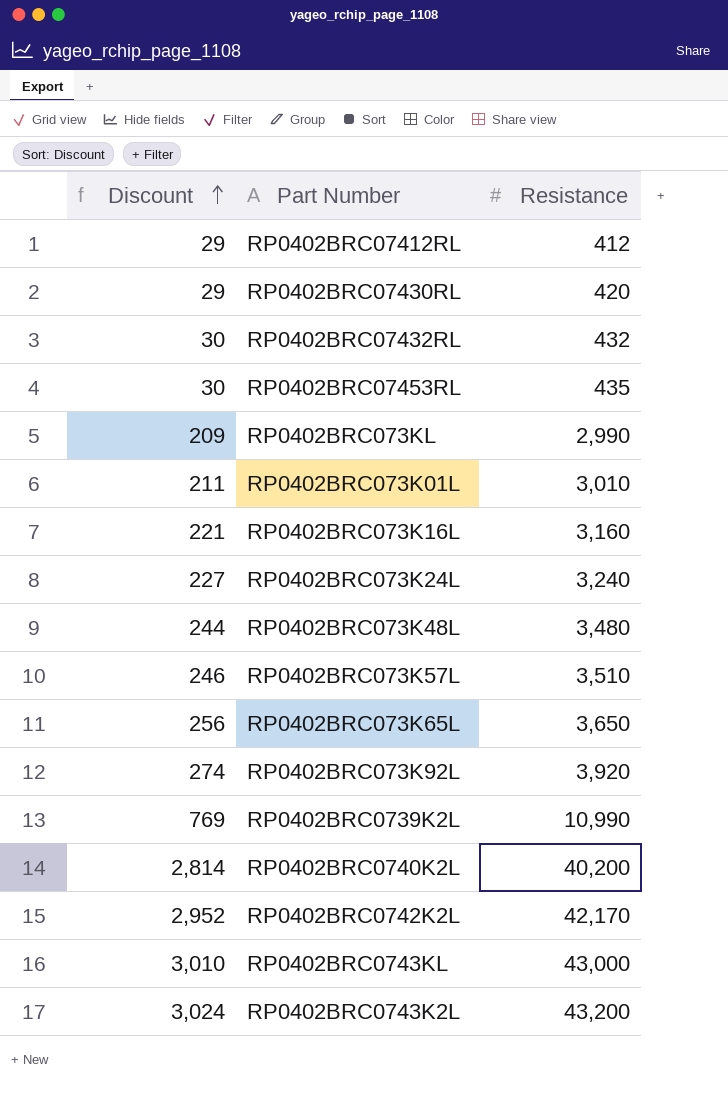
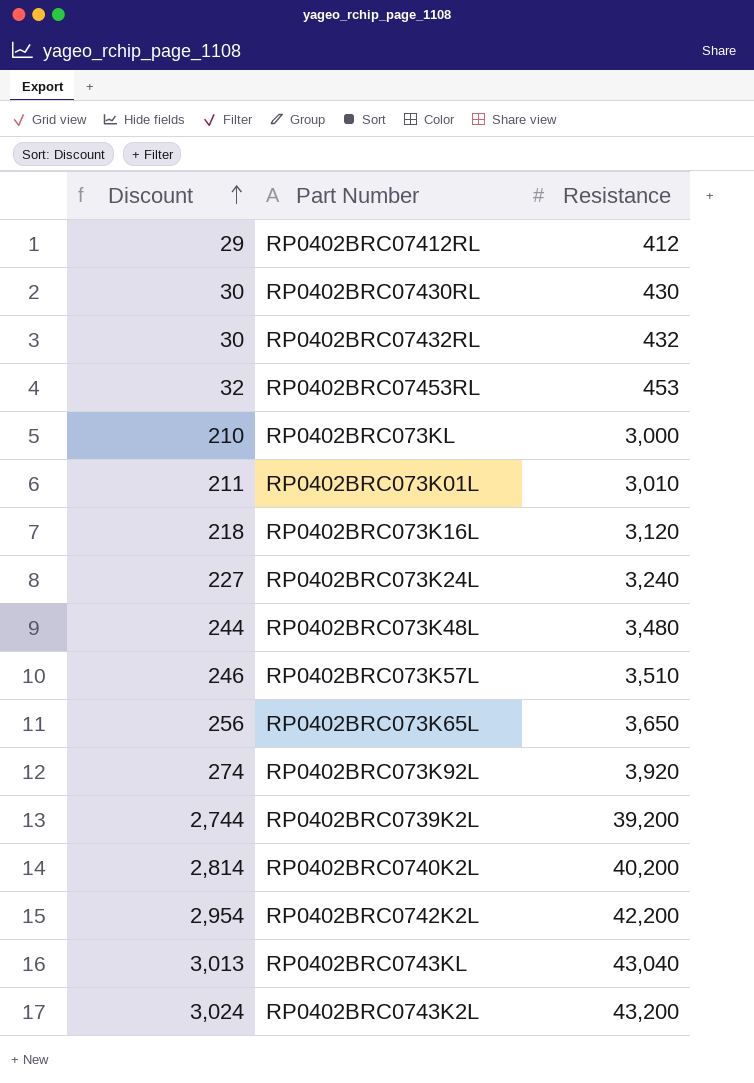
RP0402BRC07430RL | Discount: 29 -> 30
RP0402BRC07430RL | Resistance: 420 -> 430
RP0402BRC07453RL | Discount: 30 -> 32
RP0402BRC07453RL | Resistance: 435 -> 453
RP0402BRC073KL | Discount: 209 -> 210
RP0402BRC073KL | Resistance: 2,990 -> 3,000
RP0402BRC073K16L | Discount: 221 -> 218
RP0402BRC073K16L | Resistance: 3,160 -> 3,120
RP0402BRC0739K2L | Discount: 769 -> 2,744
RP0402BRC0739K2L | Resistance: 10,990 -> 39,200
RP0402BRC0742K2L | Discount: 2,952 -> 2,954
RP0402BRC0742K2L | Resistance: 42,170 -> 42,200
RP0402BRC0743KL | Discount: 3,010 -> 3,013
RP0402BRC0743KL | Resistance: 43,000 -> 43,040

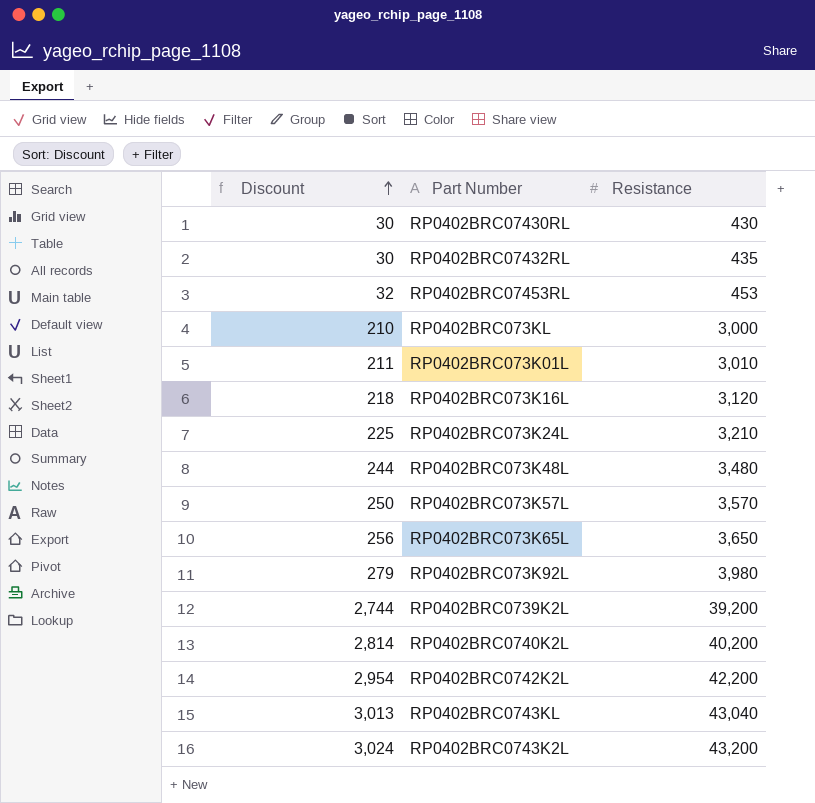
row RP0402BRC07412RL: 29 | 412 -> none
RP0402BRC07432RL | Resistance: 432 -> 435
RP0402BRC073K24L | Discount: 227 -> 225
RP0402BRC073K24L | Resistance: 3,240 -> 3,210
RP0402BRC073K57L | Discount: 246 -> 250
RP0402BRC073K57L | Resistance: 3,510 -> 3,570
RP0402BRC073K92L | Discount: 274 -> 279
RP0402BRC073K92L | Resistance: 3,920 -> 3,980

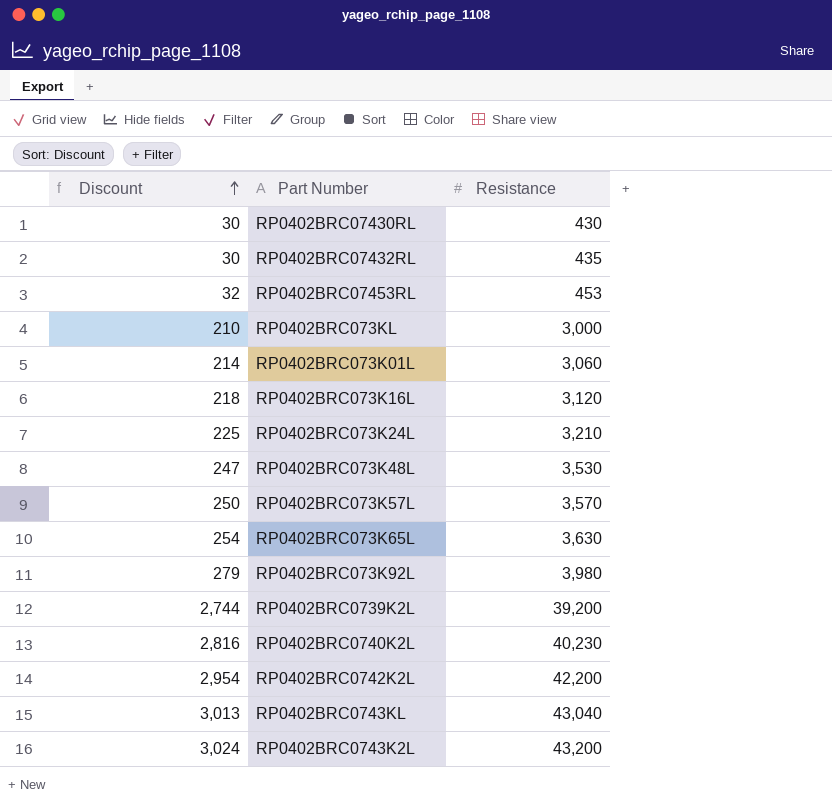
RP0402BRC073K01L | Discount: 211 -> 214
RP0402BRC073K01L | Resistance: 3,010 -> 3,060
RP0402BRC073K48L | Discount: 244 -> 247
RP0402BRC073K48L | Resistance: 3,480 -> 3,530
RP0402BRC073K65L | Discount: 256 -> 254
RP0402BRC073K65L | Resistance: 3,650 -> 3,630
RP0402BRC0740K2L | Discount: 2,814 -> 2,816
RP0402BRC0740K2L | Resistance: 40,200 -> 40,230

